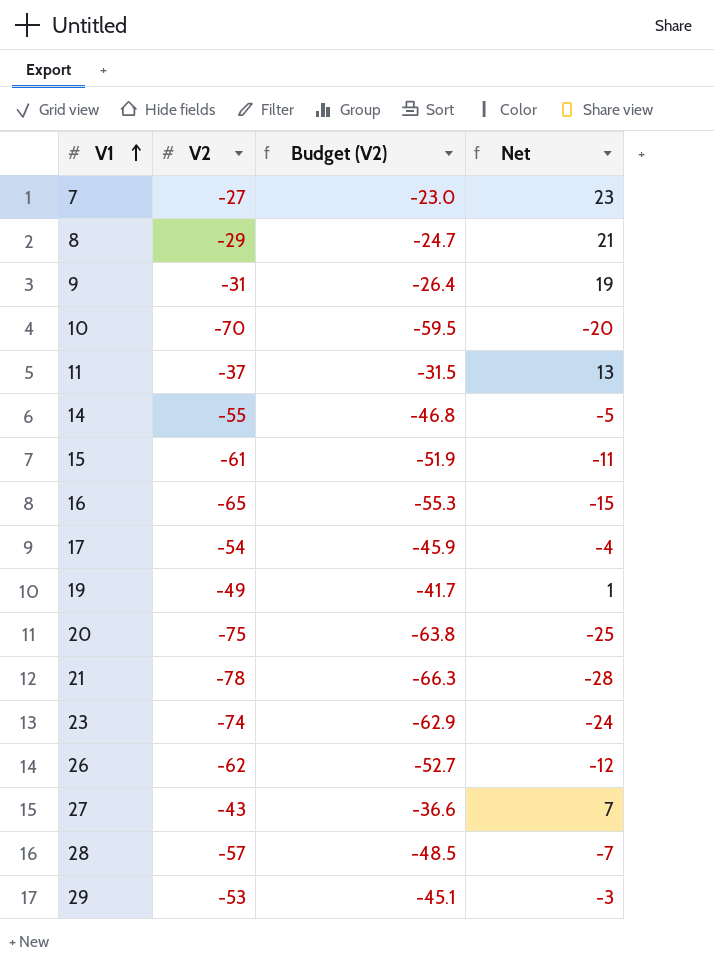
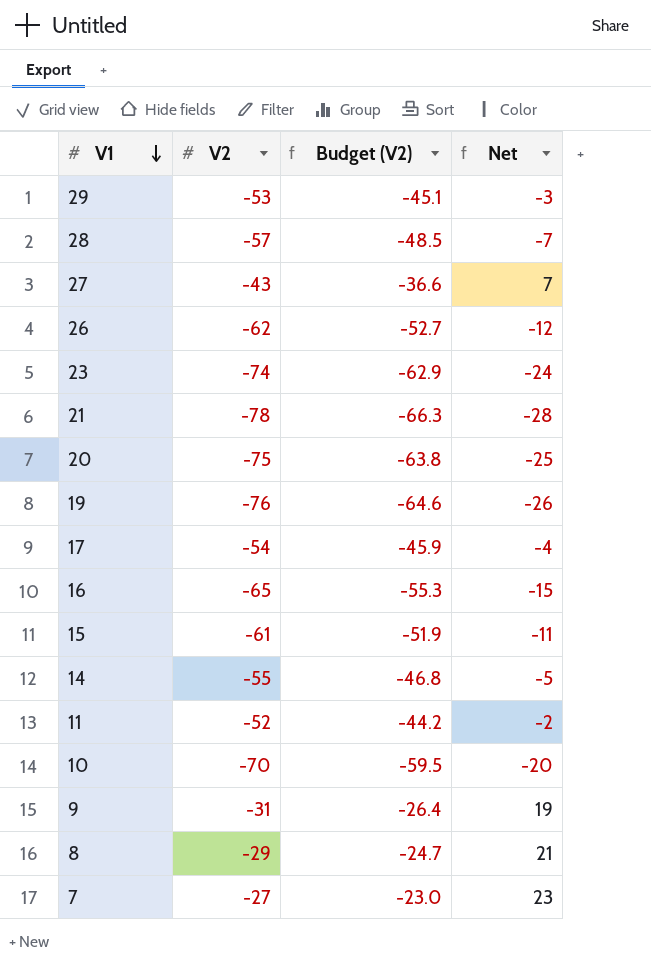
row order: V1 ascending -> V1 descending
19 | V2: -49 -> -76
19 | Budget (V2): -41.7 -> -64.6
19 | Net: 1 -> -26
11 | V2: -37 -> -52
11 | Budget (V2): -31.5 -> -44.2
11 | Net: 13 -> -2

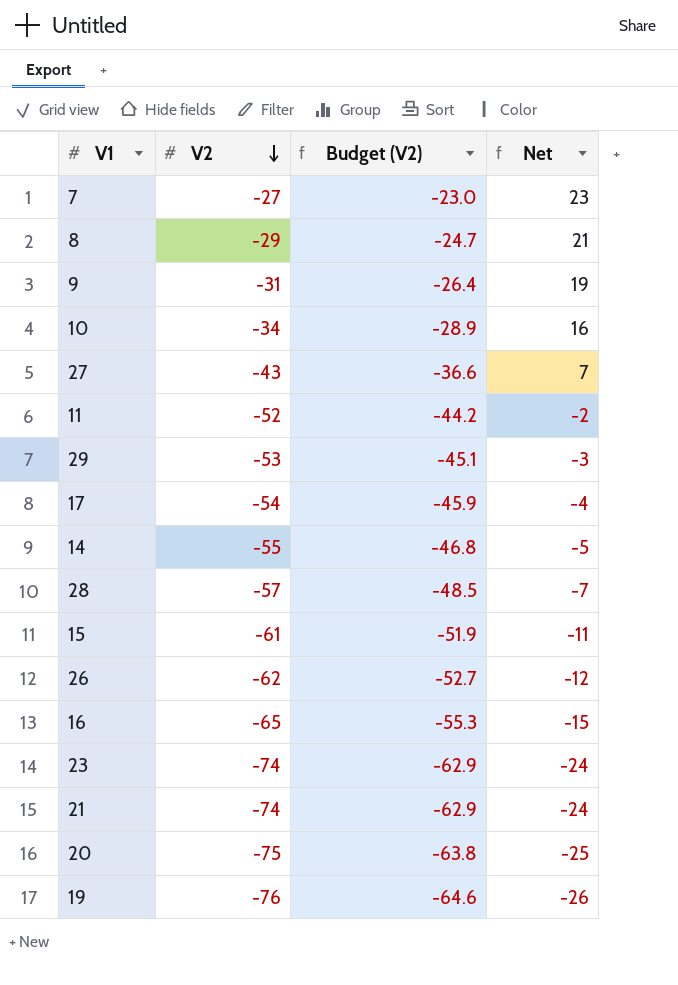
row order: V1 descending -> V2 descending
10 | V2: -70 -> -34
10 | Budget (V2): -59.5 -> -28.9
10 | Net: -20 -> 16
21 | V2: -78 -> -74
21 | Budget (V2): -66.3 -> -62.9
21 | Net: -28 -> -24

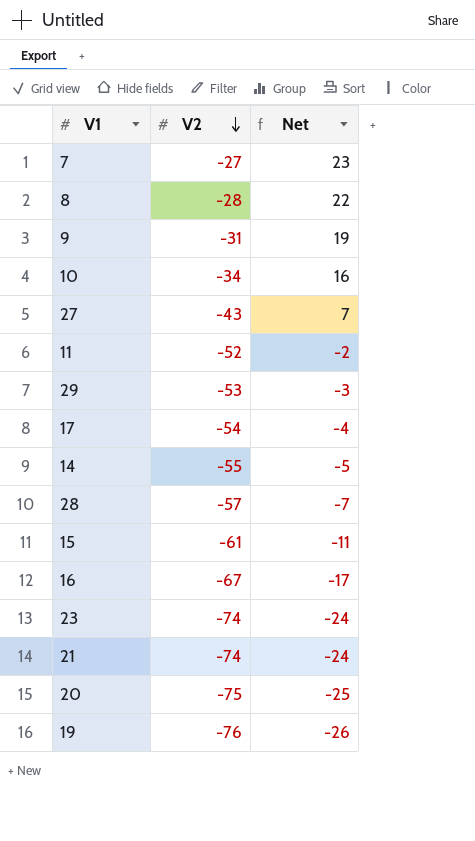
column Budget (V2) | formula: [V2] * 0.85 -> none
row 26: -62 | -52.7 | -12 -> none
8 | V2: -29 -> -28
8 | Net: 21 -> 22
16 | V2: -65 -> -67
16 | Net: -15 -> -17

